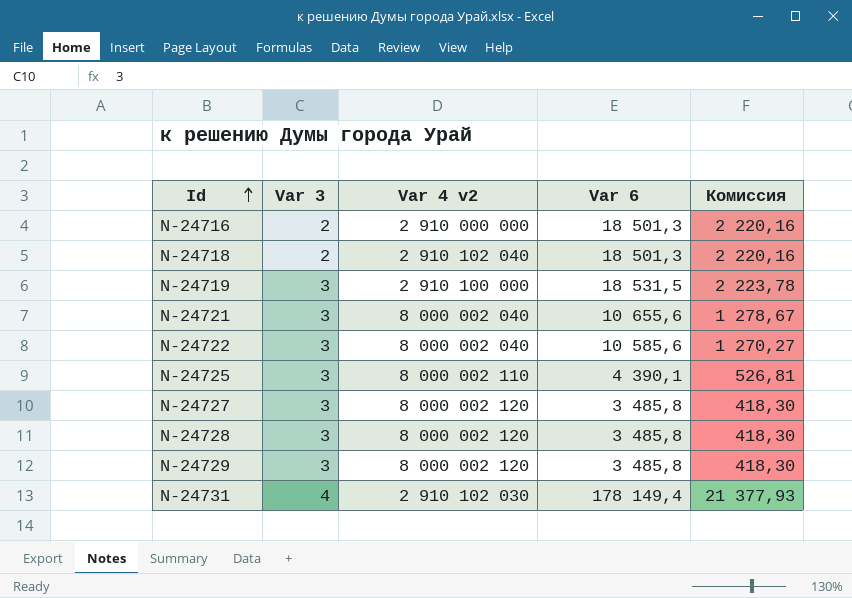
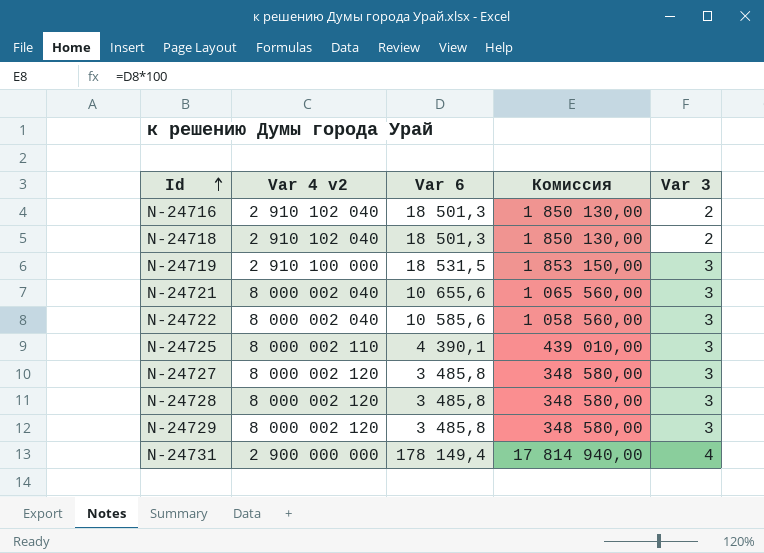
column Комиссия | formula: [Var 6] * 0,12 -> [Var 6] * 100
column Var 3 | position: 2 -> 5
N-24716 | Var 4 v2: 2 910 000 000 -> 2 910 102 040
N-24731 | Var 4 v2: 2 910 102 030 -> 2 900 000 000

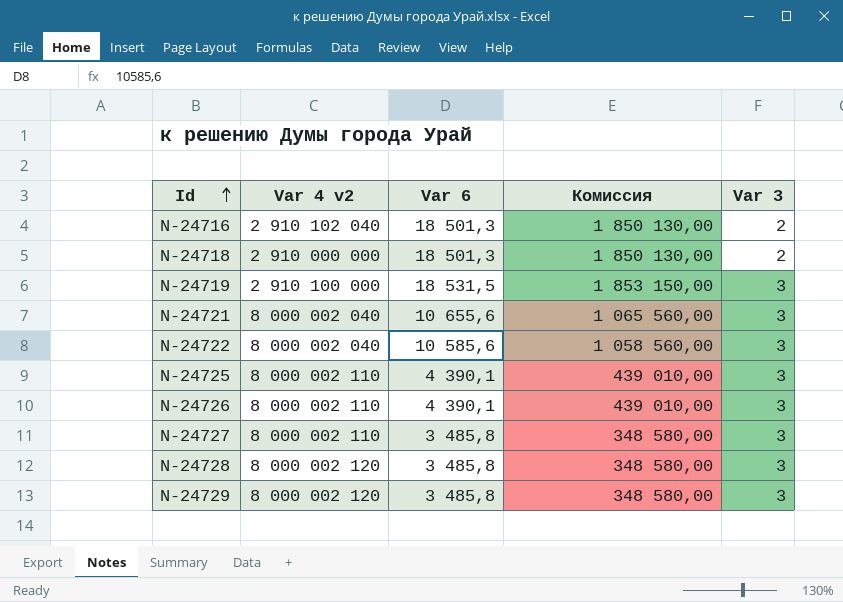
row N-24731: 2 900 000 000 | 178 149,4 | 17 814 940,00 | 4 -> none
N-24718 | Var 4 v2: 2 910 102 040 -> 2 910 000 000
row N-24726: none -> 8 000 002 110 | 4 390,1 | 439 010,00 | 3
N-24727 | Var 4 v2: 8 000 002 120 -> 8 000 002 110

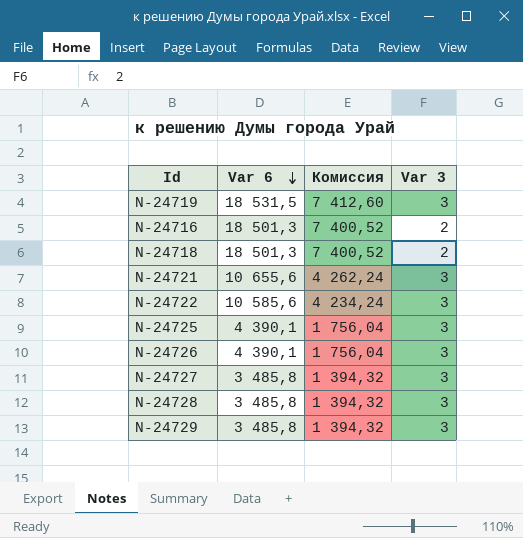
row order: Id ascending -> Var 6 descending
column Var 4 v2 | position: 2 -> none
column Комиссия | formula: [Var 6] * 100 -> [Var 6] * 0,4

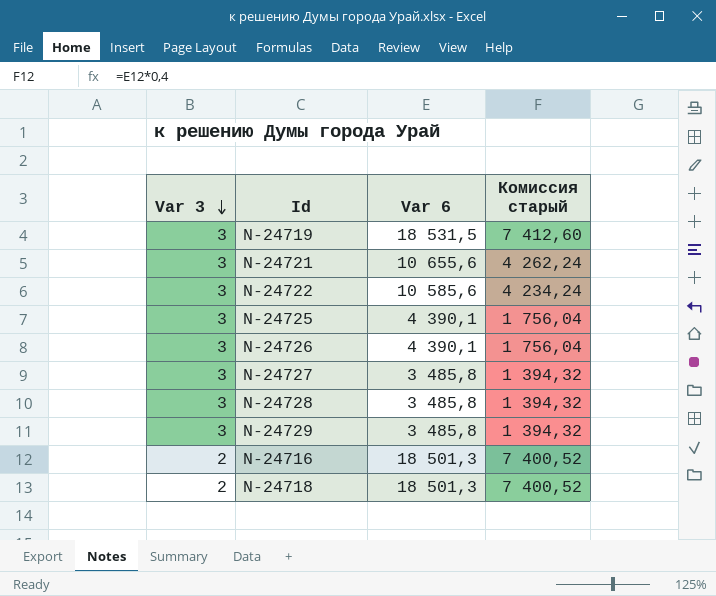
row order: Var 6 descending -> Var 3 descending
column Var 3 | position: 4 -> 1
column name: Комиссия -> Комиссия старый

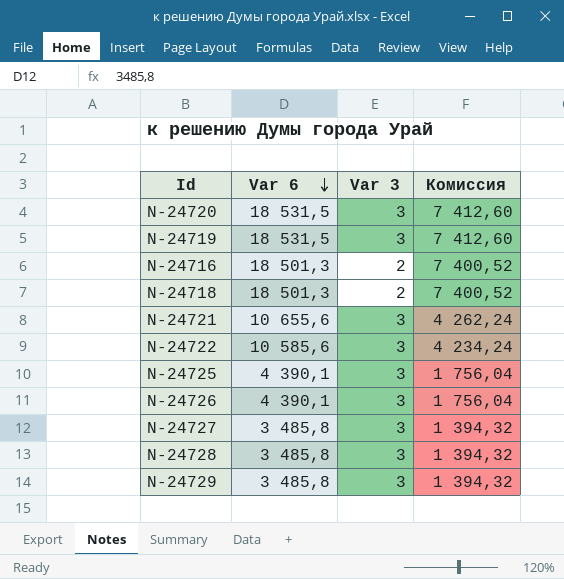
row order: Var 3 descending -> Var 6 descending
column Var 3 | position: 1 -> 3
column name: Комиссия старый -> Комиссия
row N-24720: none -> 18 531,5 | 3 | 7 412,60

